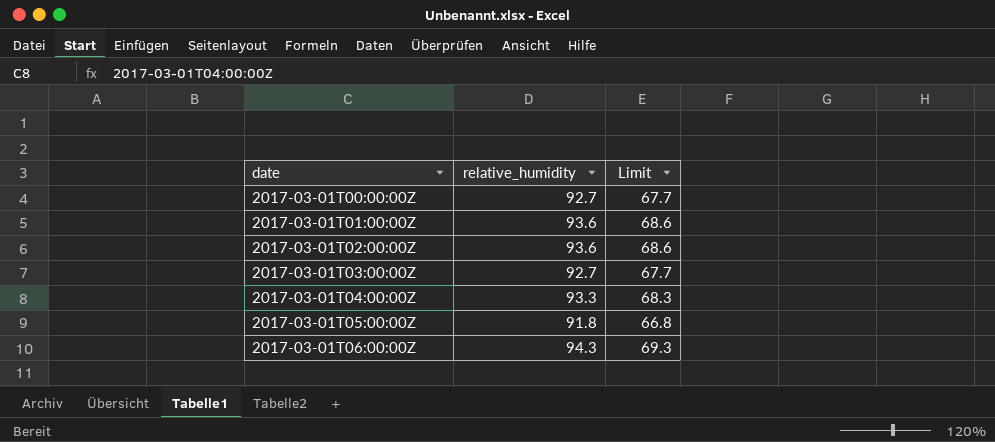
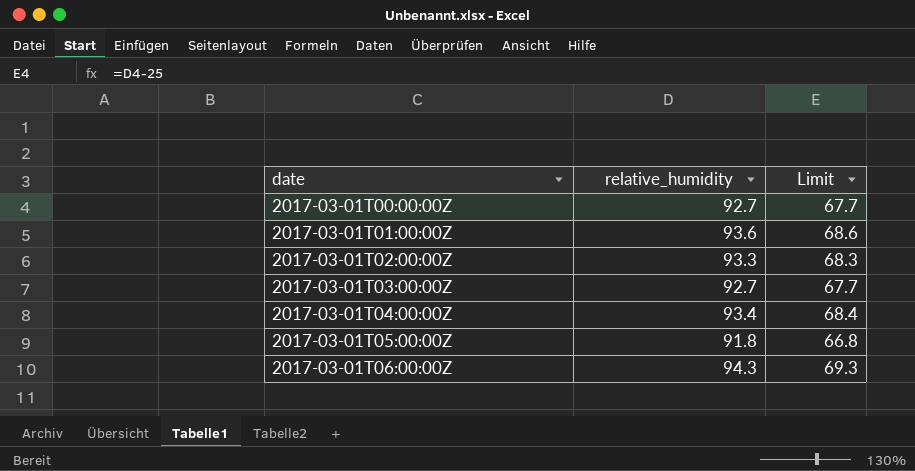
2017-03-01T02:00:00Z | relative_humidity: 93.6 -> 93.3
2017-03-01T02:00:00Z | Limit: 68.6 -> 68.3
2017-03-01T04:00:00Z | relative_humidity: 93.3 -> 93.4
2017-03-01T04:00:00Z | Limit: 68.3 -> 68.4

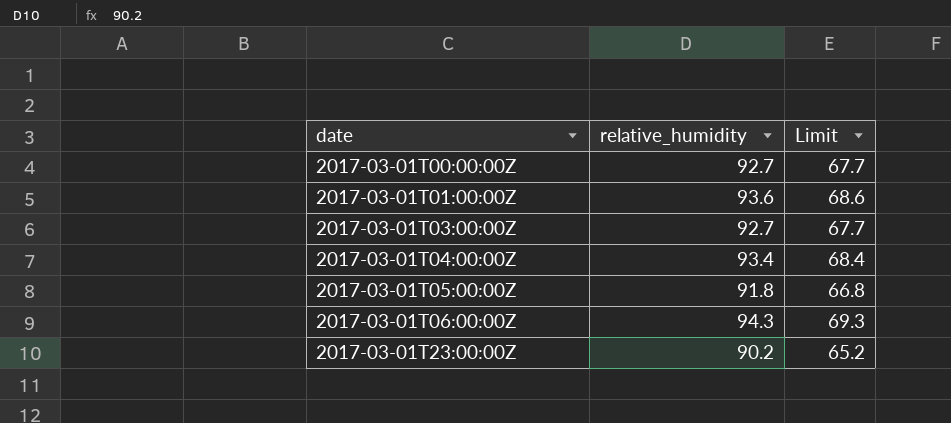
row 2017-03-01T02:00:00Z: 93.3 | 68.3 -> none
row 2017-03-01T23:00:00Z: none -> 90.2 | 65.2

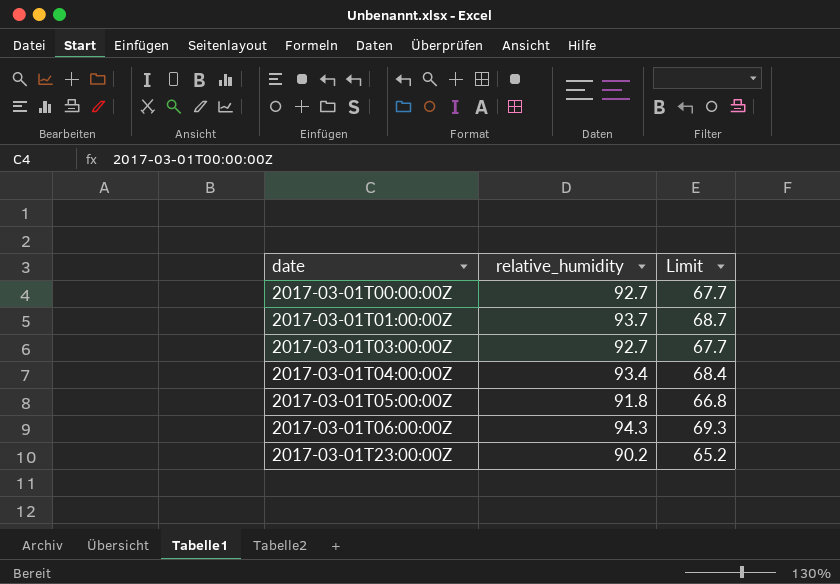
2017-03-01T01:00:00Z | relative_humidity: 93.6 -> 93.7
2017-03-01T01:00:00Z | Limit: 68.6 -> 68.7

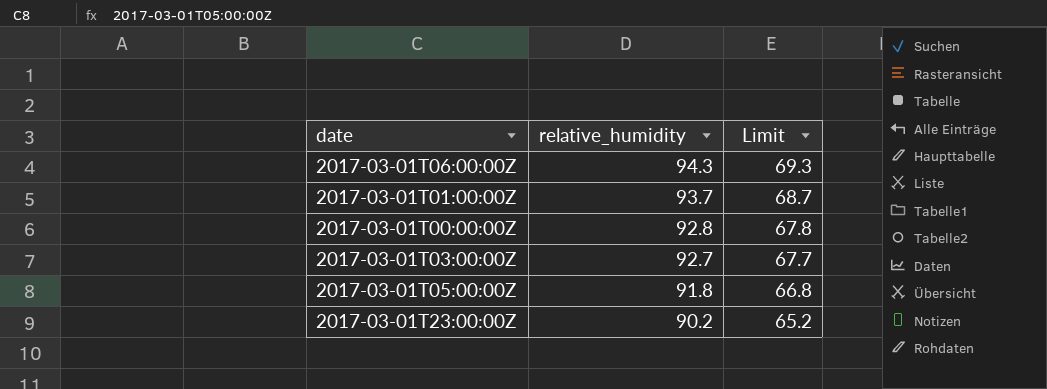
row order: date ascending -> relative_humidity descending
row 2017-03-01T04:00:00Z: 93.4 | 68.4 -> none
2017-03-01T00:00:00Z | relative_humidity: 92.7 -> 92.8
2017-03-01T00:00:00Z | Limit: 67.7 -> 67.8

